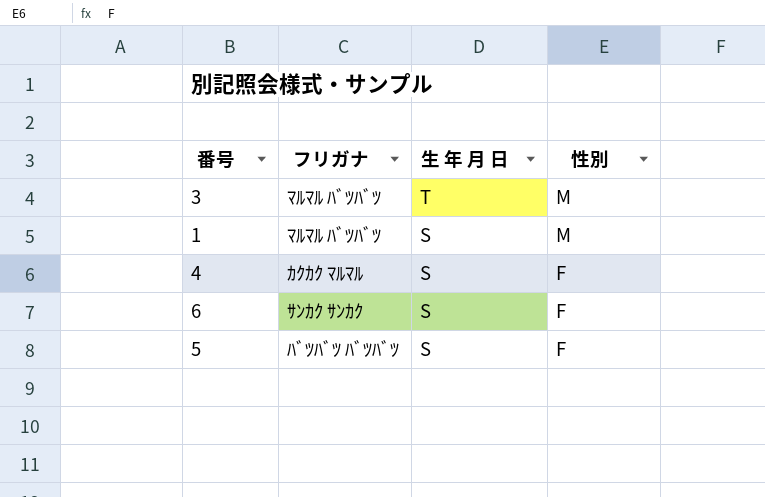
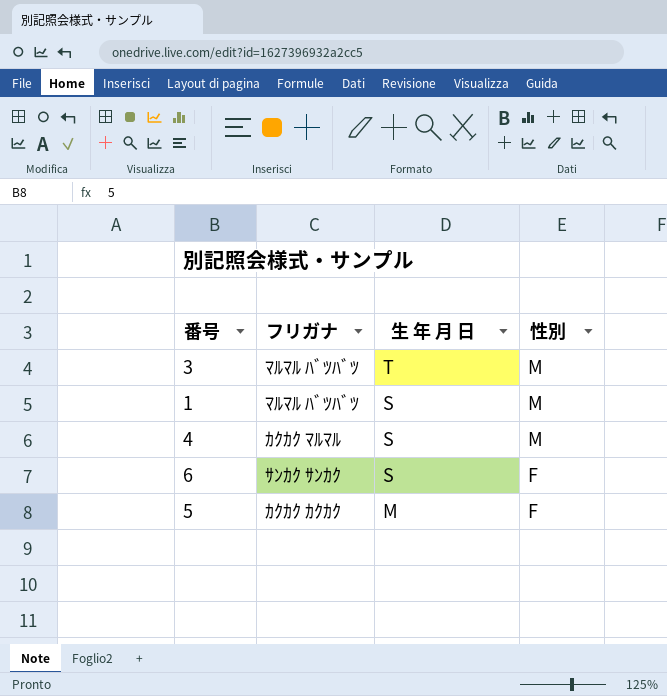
4 | 性別: F -> M
5 | フリガナ: ﾊﾞﾂﾊﾞﾂ ﾊﾞﾂﾊﾞﾂ -> ｶｸｶｸ ｶｸｶｸ
5 | 生 年 月 日: S -> M

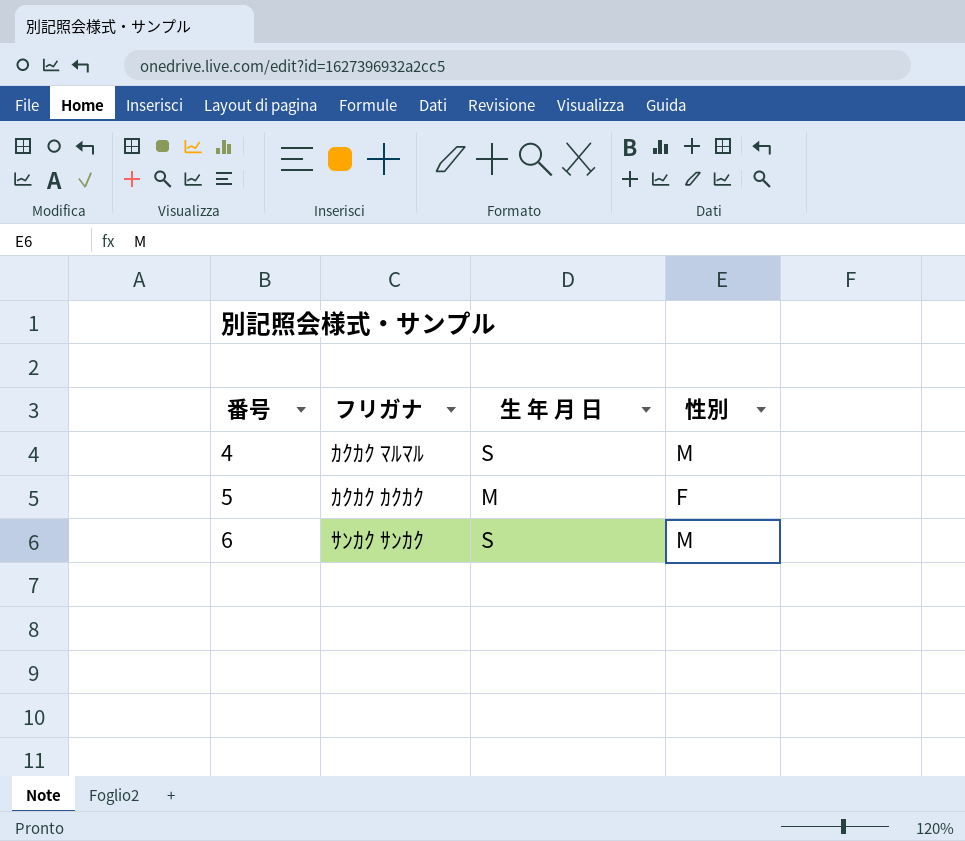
row order: 生 年 月 日 descending -> 番号 ascending
row 3: ﾏﾙﾏﾙ ﾊﾞﾂﾊﾞﾂ | T | M -> none
row 1: ﾏﾙﾏﾙ ﾊﾞﾂﾊﾞﾂ | S | M -> none
6 | 性別: F -> M

